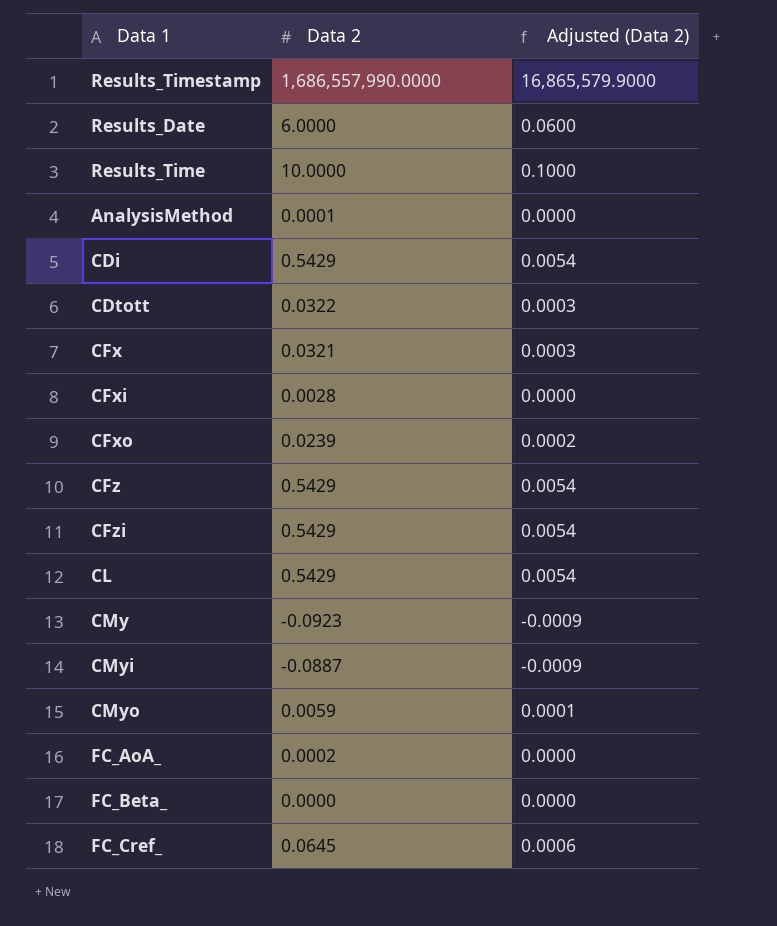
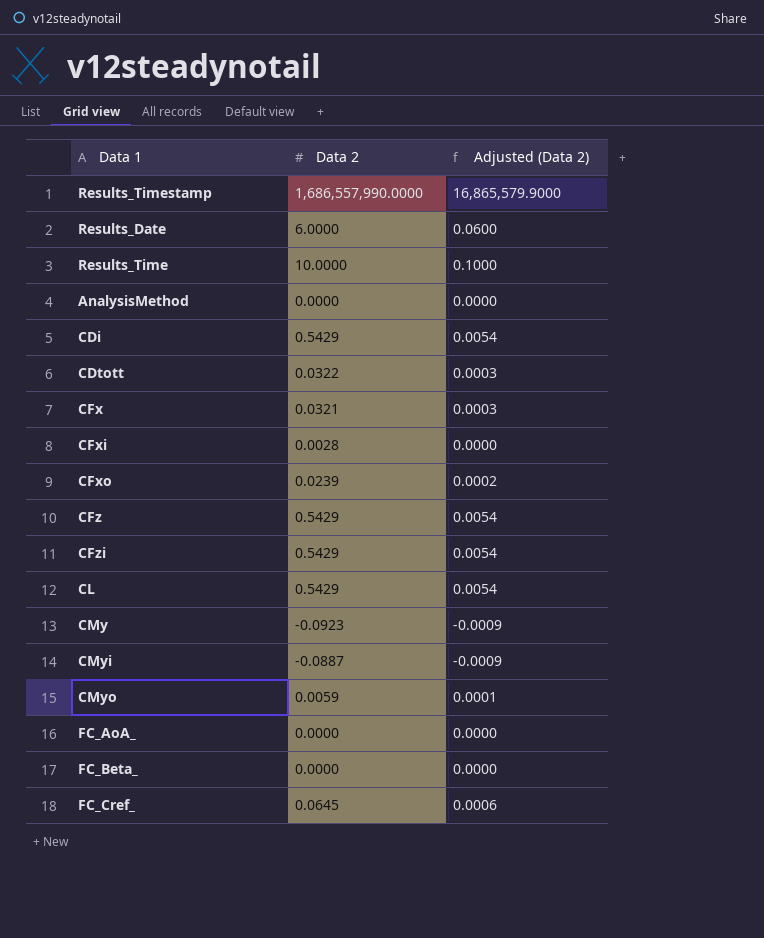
AnalysisMethod | Data 2: 0.0001 -> 0.0000
FC_AoA_ | Data 2: 0.0002 -> 0.0000

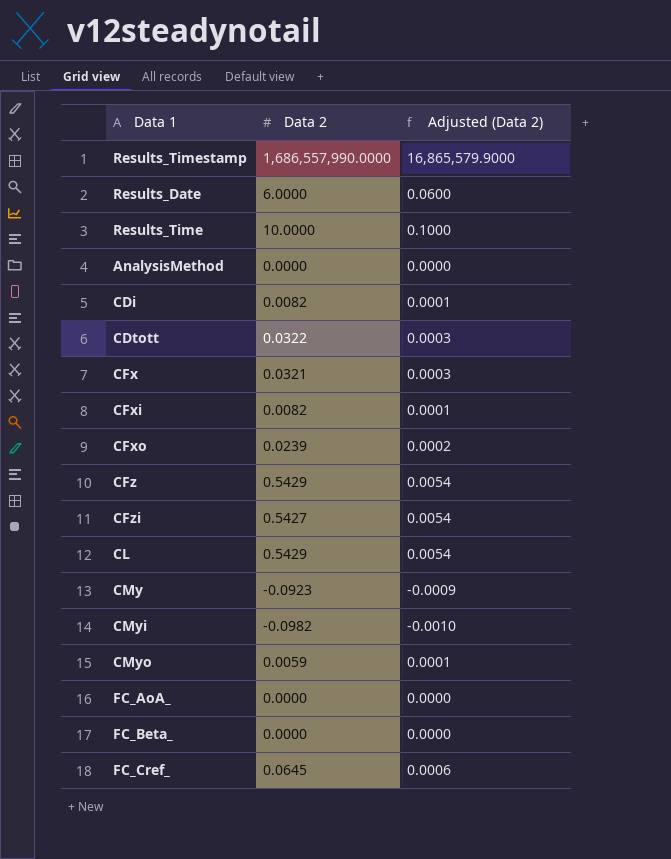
CDi | Data 2: 0.5429 -> 0.0082
CDi | Adjusted (Data 2): 0.0054 -> 0.0001
CFxi | Data 2: 0.0028 -> 0.0082
CFxi | Adjusted (Data 2): 0.0000 -> 0.0001
CFzi | Data 2: 0.5429 -> 0.5427
CMyi | Data 2: -0.0887 -> -0.0982
CMyi | Adjusted (Data 2): -0.0009 -> -0.0010

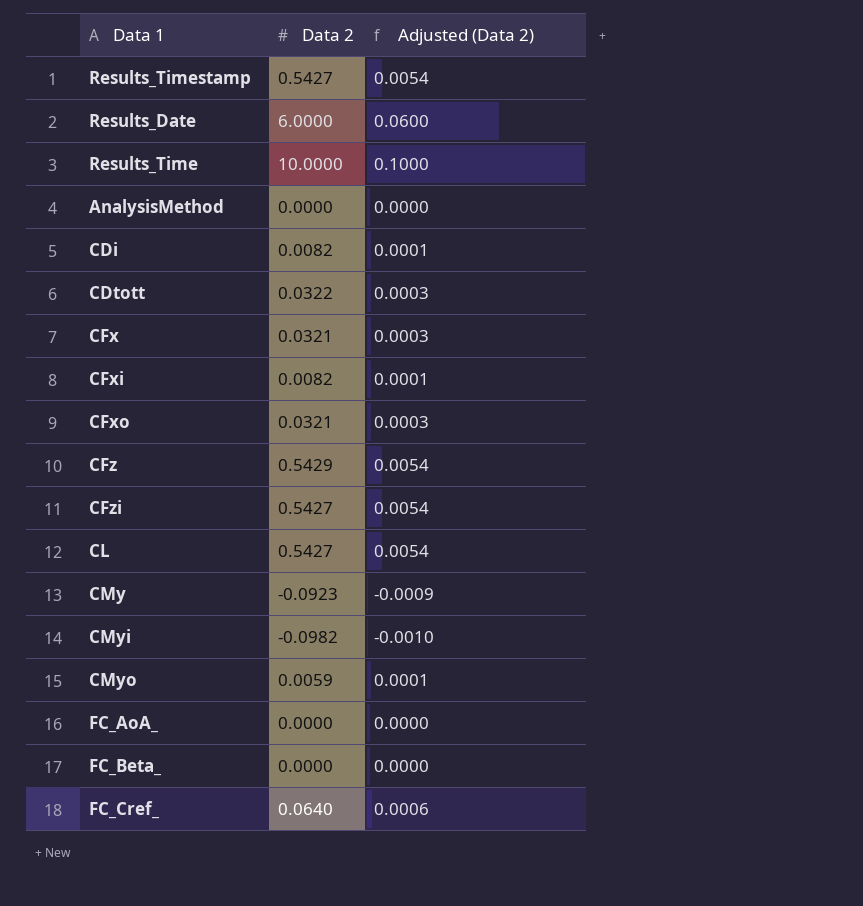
Results_Timestamp | Data 2: 1,686,557,990.0000 -> 0.5427
Results_Timestamp | Adjusted (Data 2): 16,865,579.9000 -> 0.0054
CFxo | Data 2: 0.0239 -> 0.0321
CFxo | Adjusted (Data 2): 0.0002 -> 0.0003
CL | Data 2: 0.5429 -> 0.5427
FC_Cref_ | Data 2: 0.0645 -> 0.0640

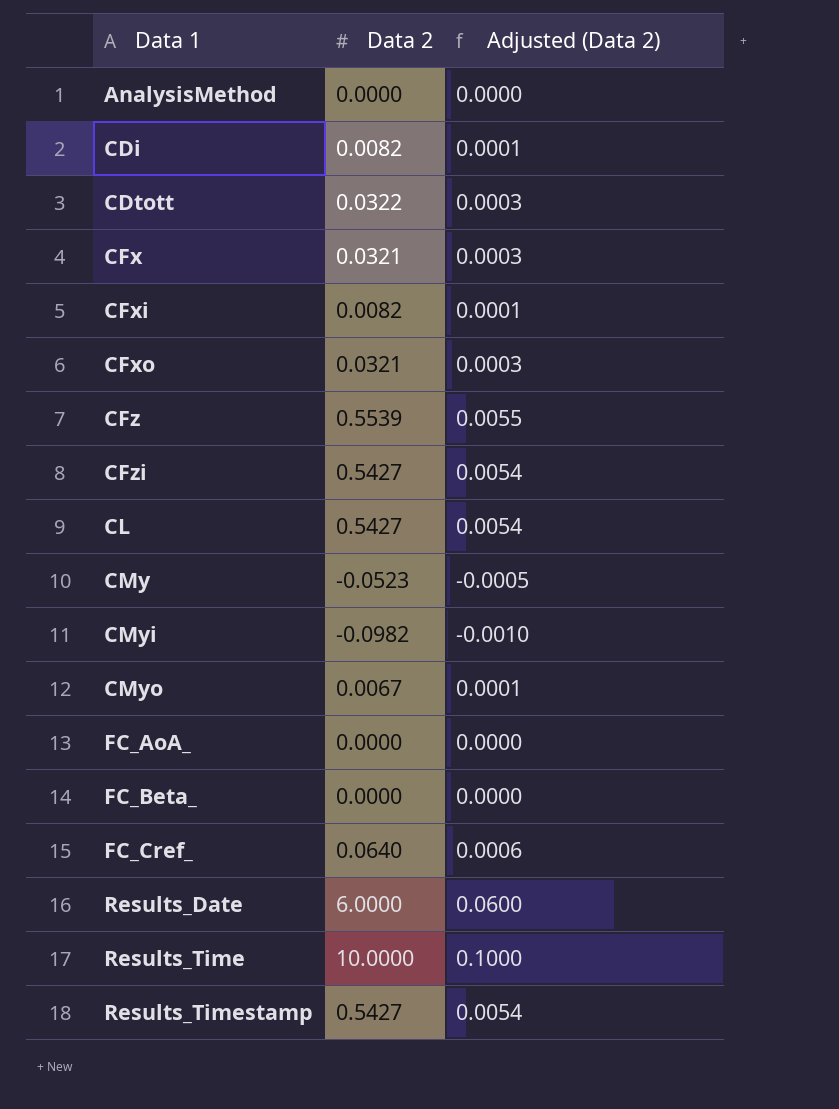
row order: none -> Data 1 ascending
CFz | Data 2: 0.5429 -> 0.5539
CFz | Adjusted (Data 2): 0.0054 -> 0.0055
CMy | Data 2: -0.0923 -> -0.0523
CMy | Adjusted (Data 2): -0.0009 -> -0.0005
CMyo | Data 2: 0.0059 -> 0.0067

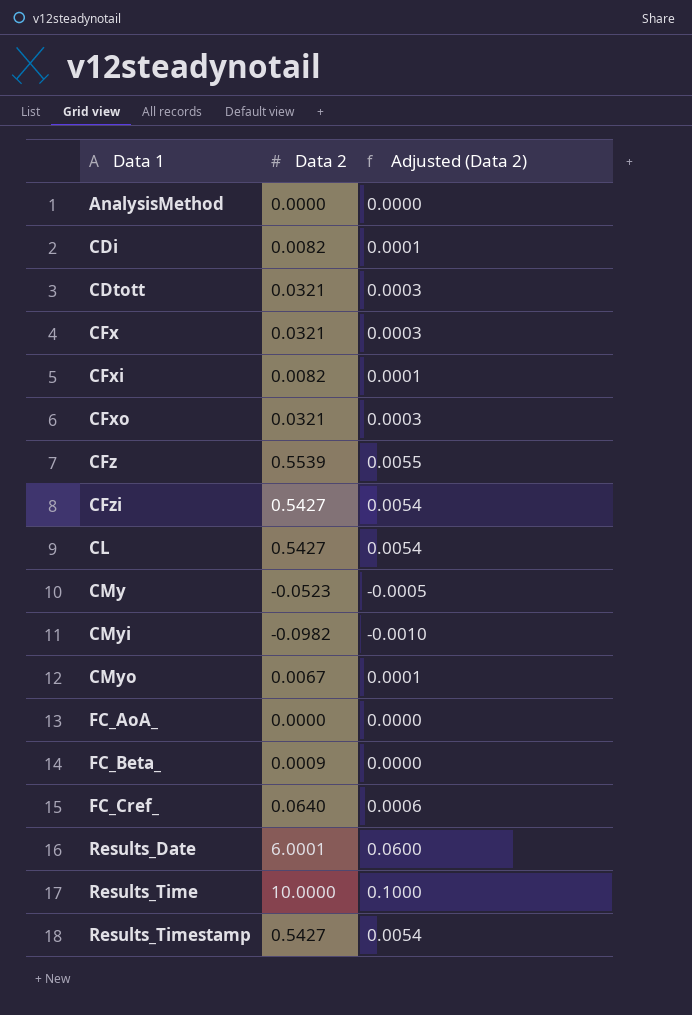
CDtott | Data 2: 0.0322 -> 0.0321
FC_Beta_ | Data 2: 0.0000 -> 0.0009
Results_Date | Data 2: 6.0000 -> 6.0001

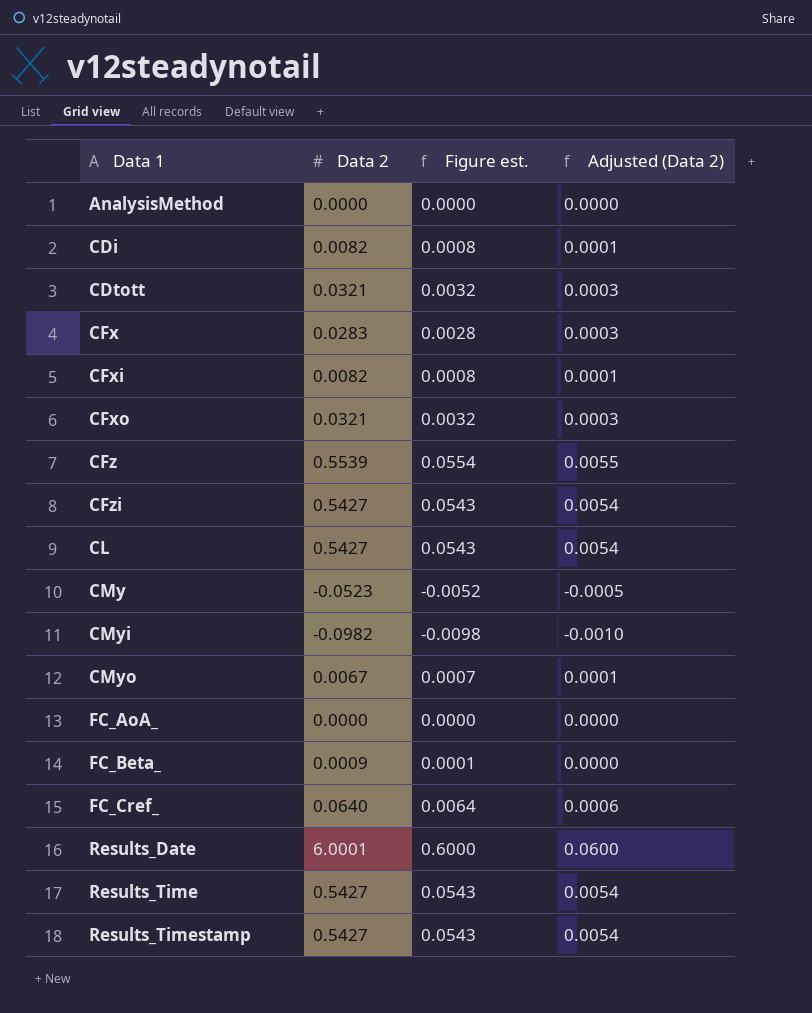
column Figure est. | formula: none -> [Data 2] * 0.1
CFx | Data 2: 0.0321 -> 0.0283
Results_Time | Data 2: 10.0000 -> 0.5427
Results_Time | Adjusted (Data 2): 0.1000 -> 0.0054

